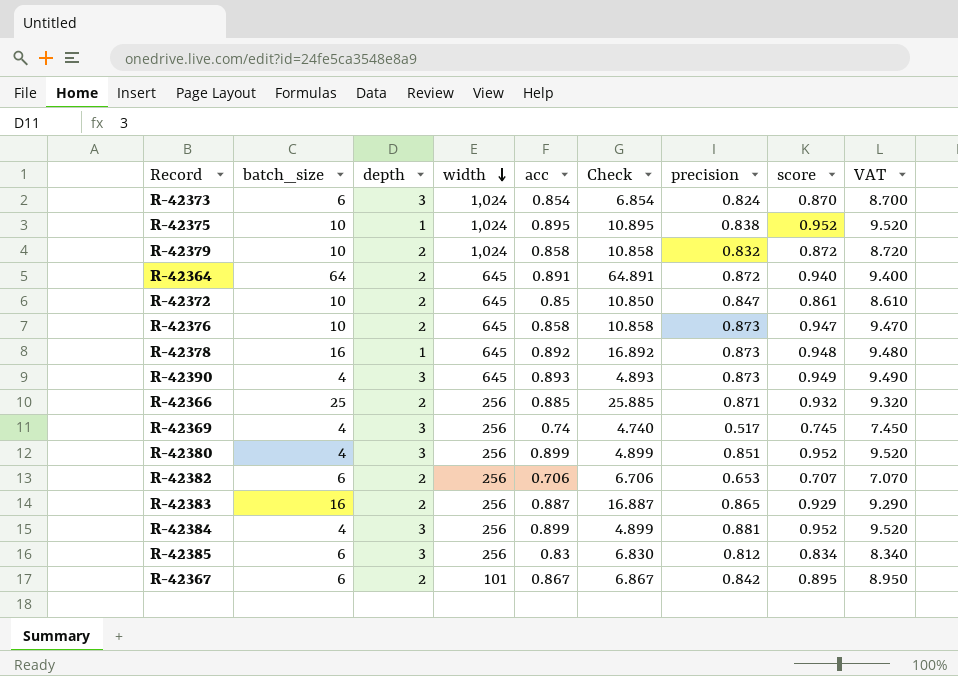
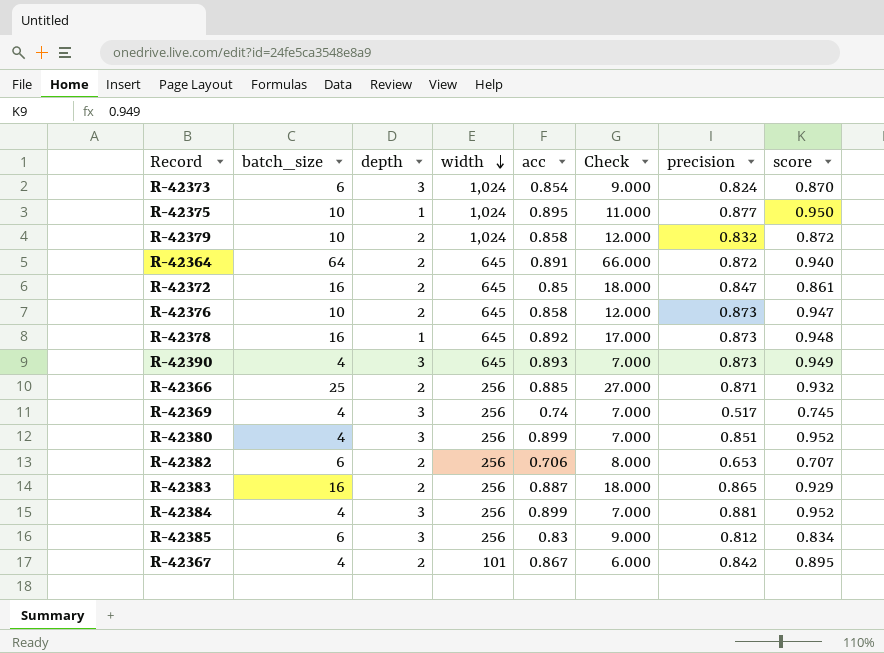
column VAT | formula: [score] * 10 -> none
column Check | formula: [batch_size] + [acc] -> [batch_size] + [depth]
R-42375 | precision: 0.838 -> 0.877
R-42375 | score: 0.952 -> 0.950
R-42372 | batch_size: 10 -> 16
R-42367 | batch_size: 6 -> 4

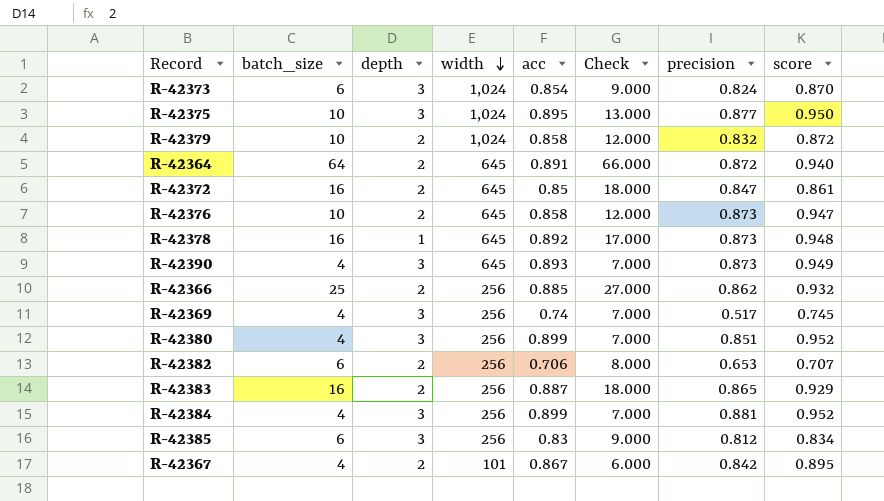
R-42375 | depth: 1 -> 3
R-42375 | Check: 11.000 -> 13.000
R-42366 | precision: 0.871 -> 0.862

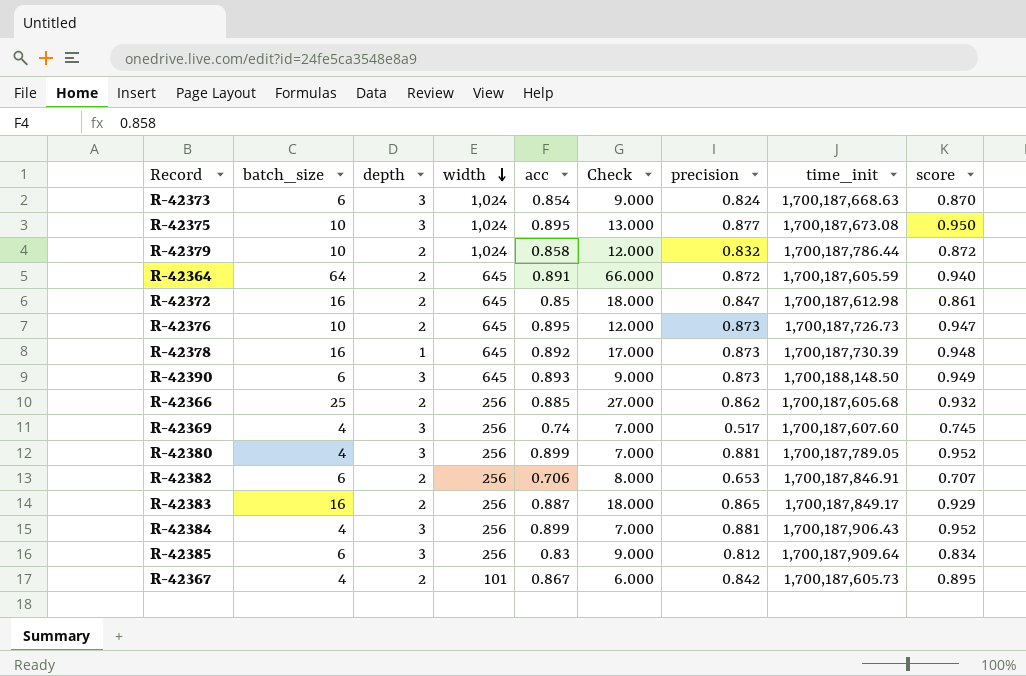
column time_init | position: none -> 8
R-42376 | acc: 0.858 -> 0.895
R-42390 | batch_size: 4 -> 6
R-42390 | Check: 7.000 -> 9.000
R-42380 | precision: 0.851 -> 0.881

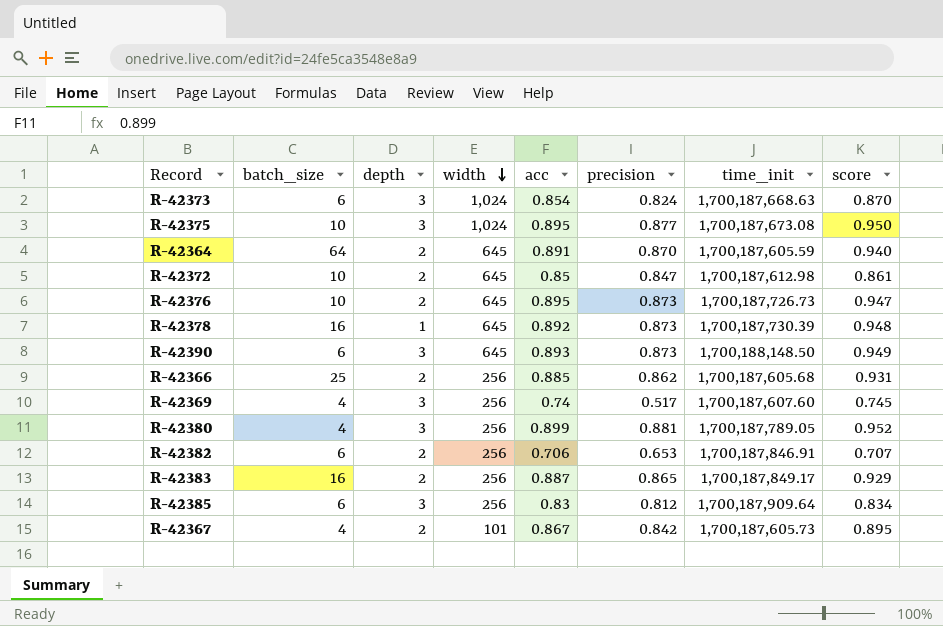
column Check | formula: [batch_size] + [depth] -> none
row R-42379: 10 | 2 | 1,024 | 0.858 | 12.000 | 0.832 | 1,700,187,786.44 | 0.872 -> none
row R-42384: 4 | 3 | 256 | 0.899 | 7.000 | 0.881 | 1,700,187,906.43 | 0.952 -> none
R-42364 | precision: 0.872 -> 0.870
R-42372 | batch_size: 16 -> 10
R-42366 | score: 0.932 -> 0.931

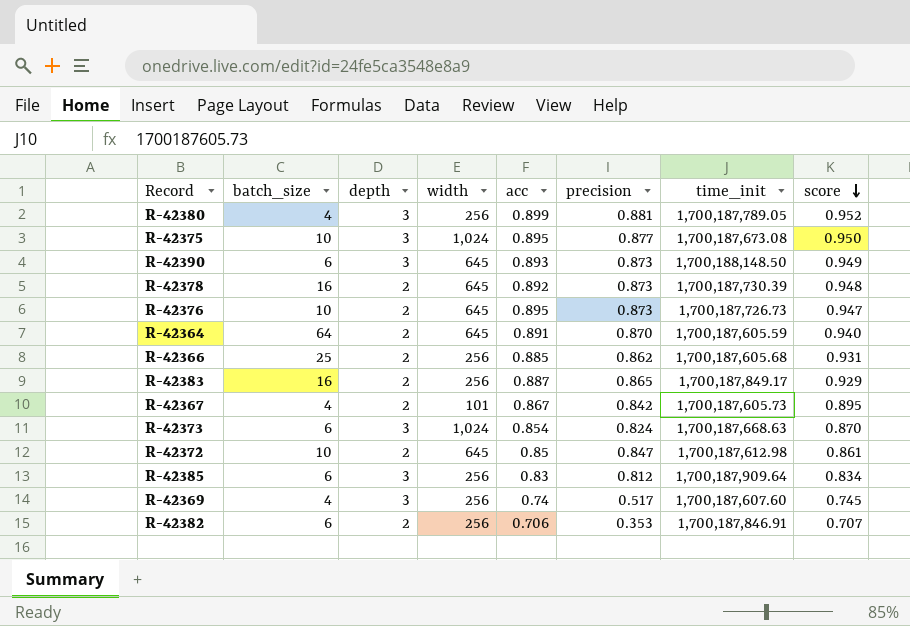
row order: width descending -> score descending
R-42378 | depth: 1 -> 2
R-42382 | precision: 0.653 -> 0.353

